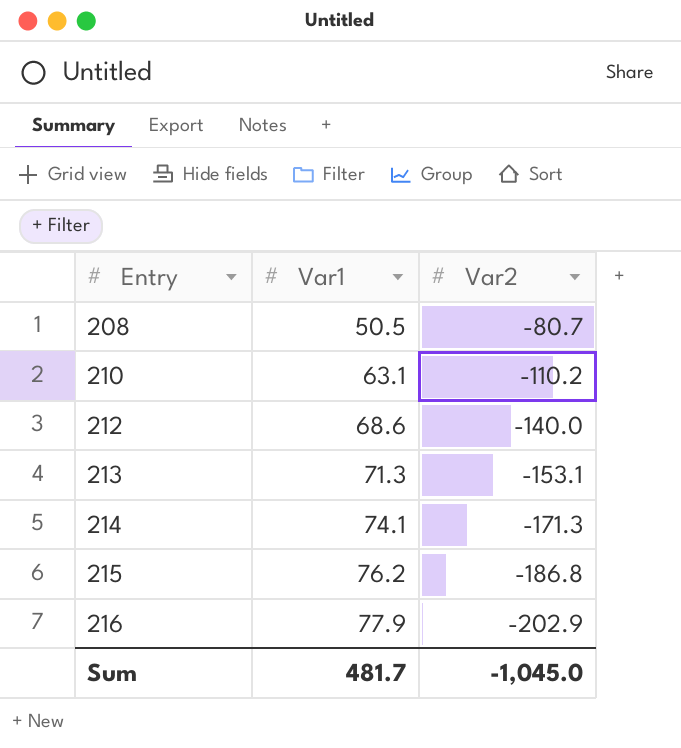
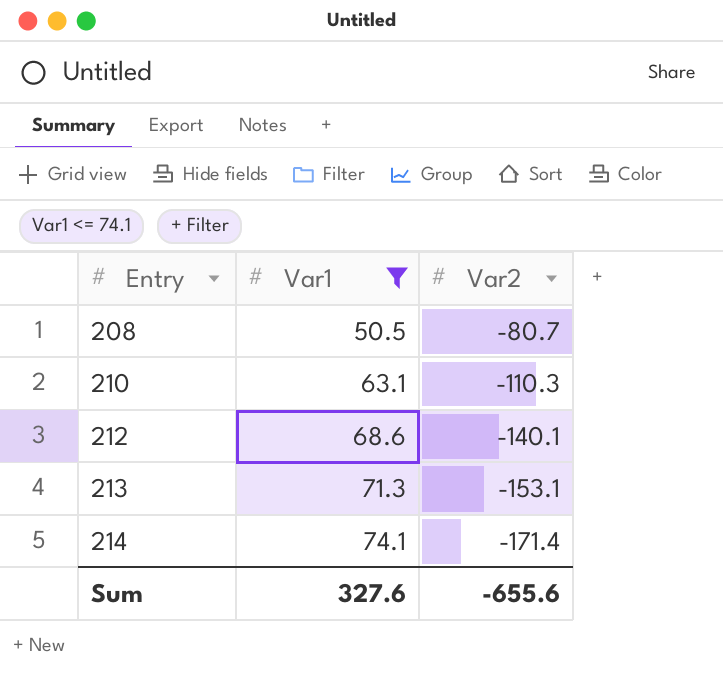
filter: none -> Var1 <= 74.1
210 | Var2: -110.2 -> -110.3
212 | Var2: -140.0 -> -140.1
214 | Var2: -171.3 -> -171.4
Sum | Var1: 481.7 -> 327.6
Sum | Var2: -1,045.0 -> -655.6

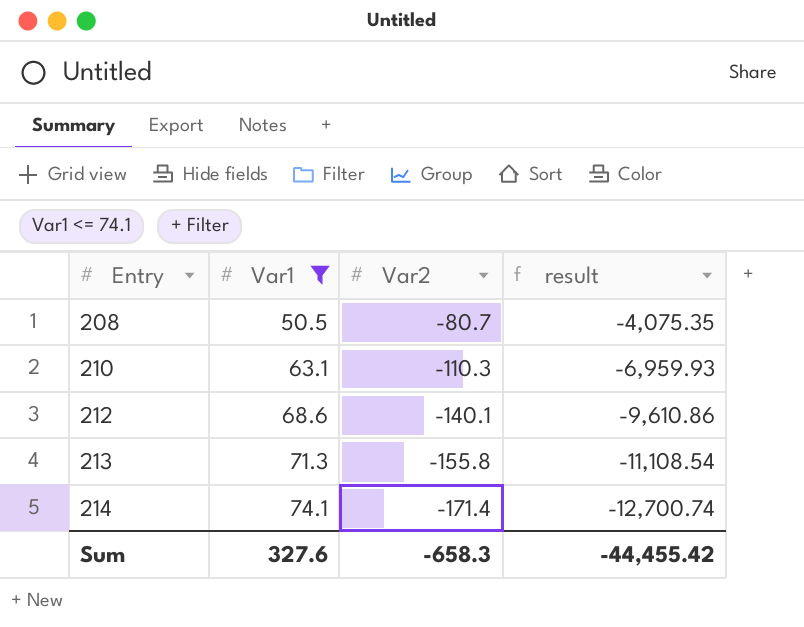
column result | formula: none -> [Var1] * [Var2]
213 | Var2: -153.1 -> -155.8
Sum | Var2: -655.6 -> -658.3

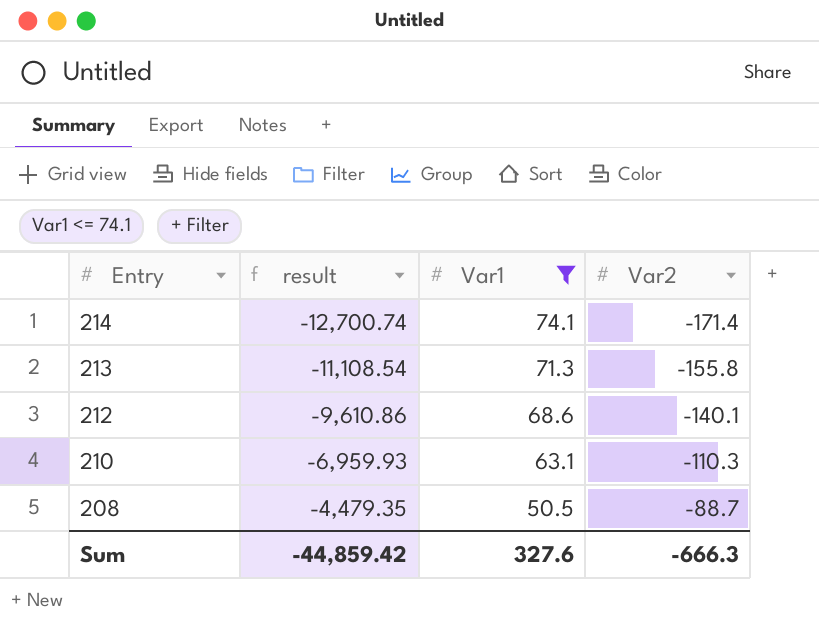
row order: Entry ascending -> Entry descending
column result | position: 4 -> 2
208 | result: -4,075.35 -> -4,479.35
208 | Var2: -80.7 -> -88.7
Sum | result: -44,455.42 -> -44,859.42
Sum | Var2: -658.3 -> -666.3

